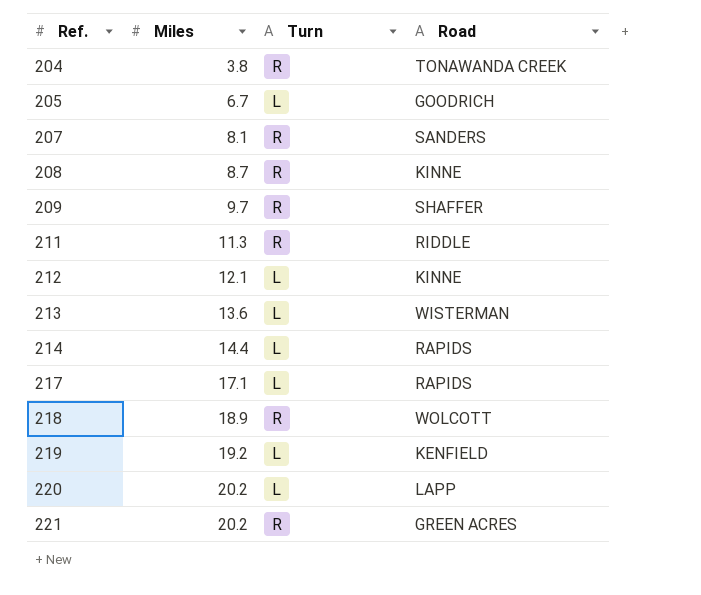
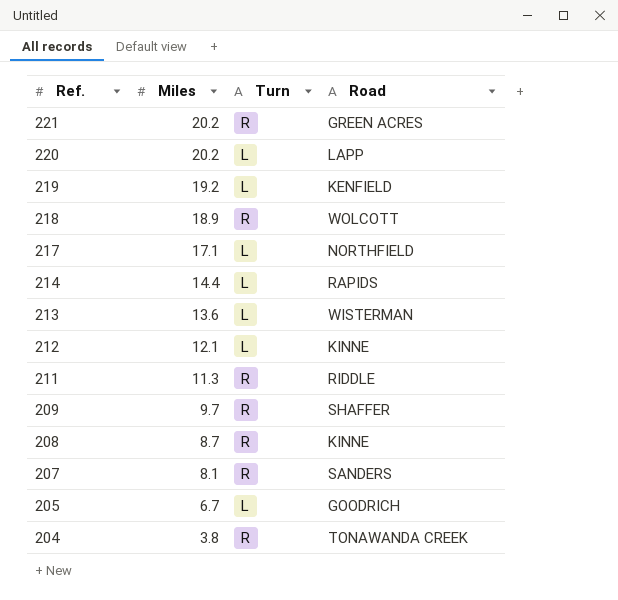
row order: Ref. ascending -> Ref. descending
217 | Road: RAPIDS -> NORTHFIELD

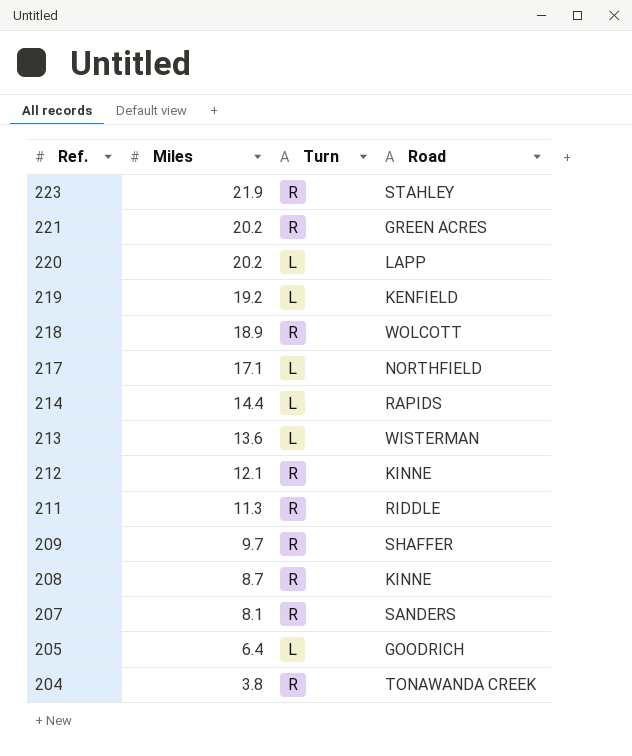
row 223: none -> 21.9 | R | STAHLEY
212 | Turn: L -> R
205 | Miles: 6.7 -> 6.4

